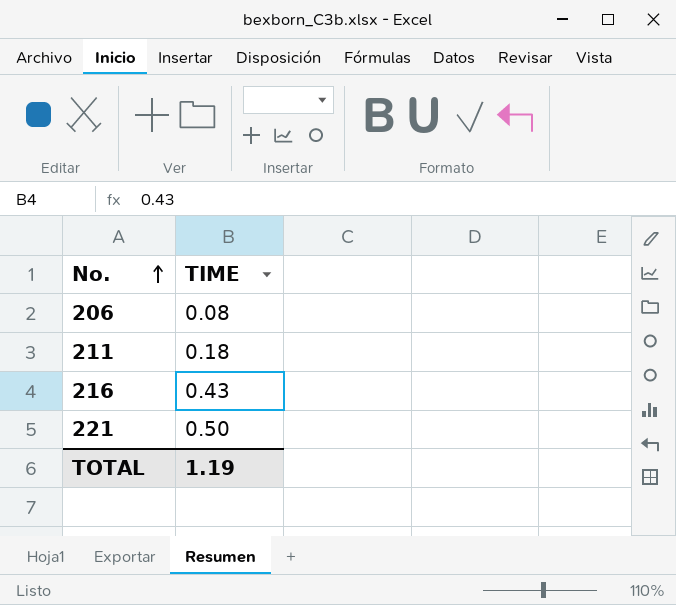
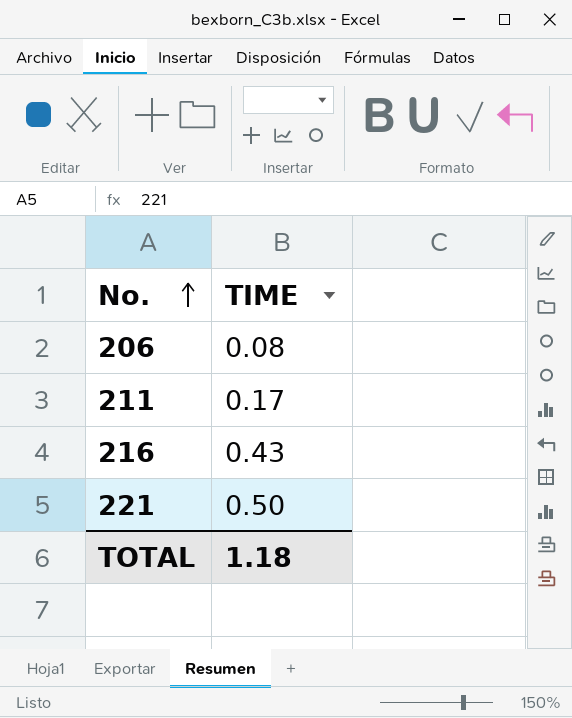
211 | TIME: 0.18 -> 0.17
TOTAL | TIME: 1.19 -> 1.18

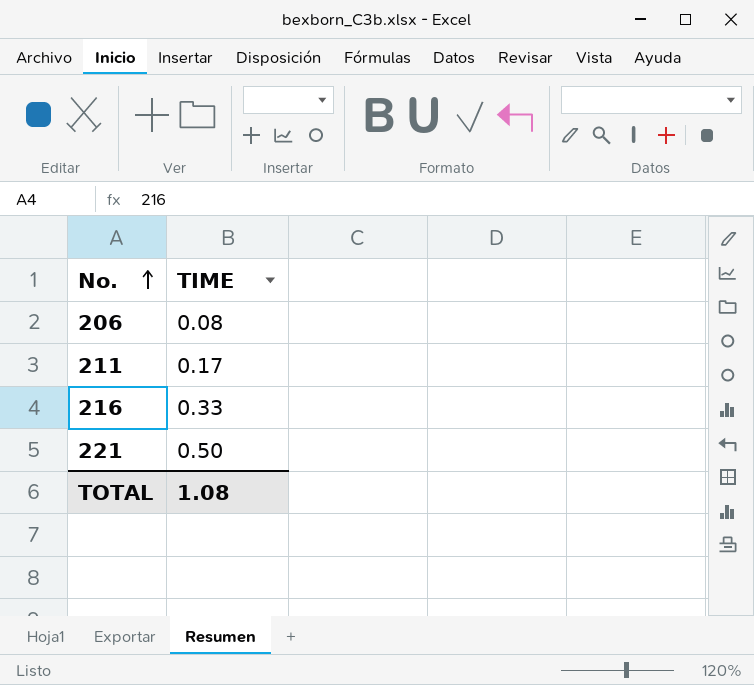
216 | TIME: 0.43 -> 0.33
TOTAL | TIME: 1.18 -> 1.08

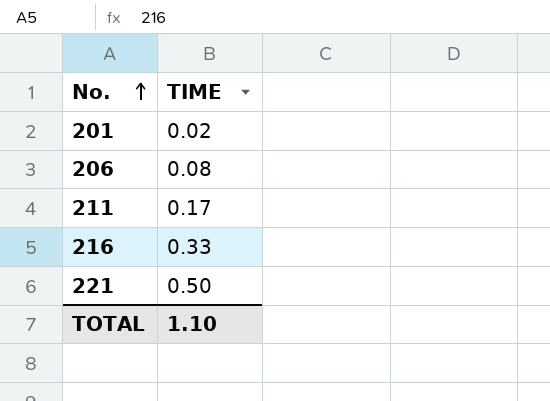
row 201: none -> 0.02
TOTAL | TIME: 1.08 -> 1.10

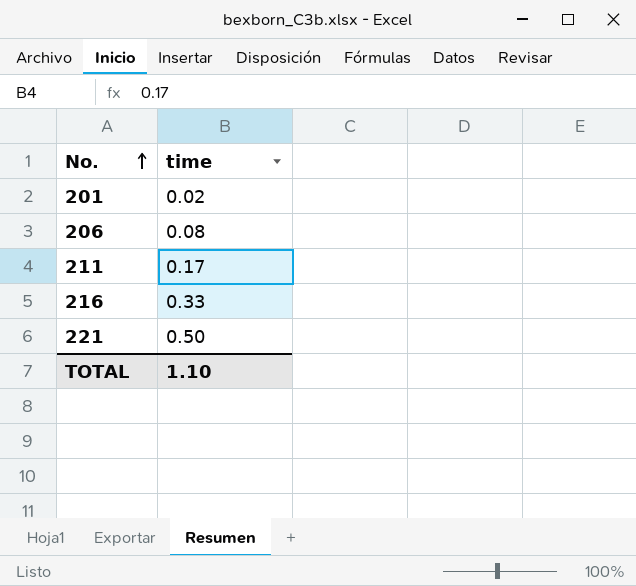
column name: TIME -> time

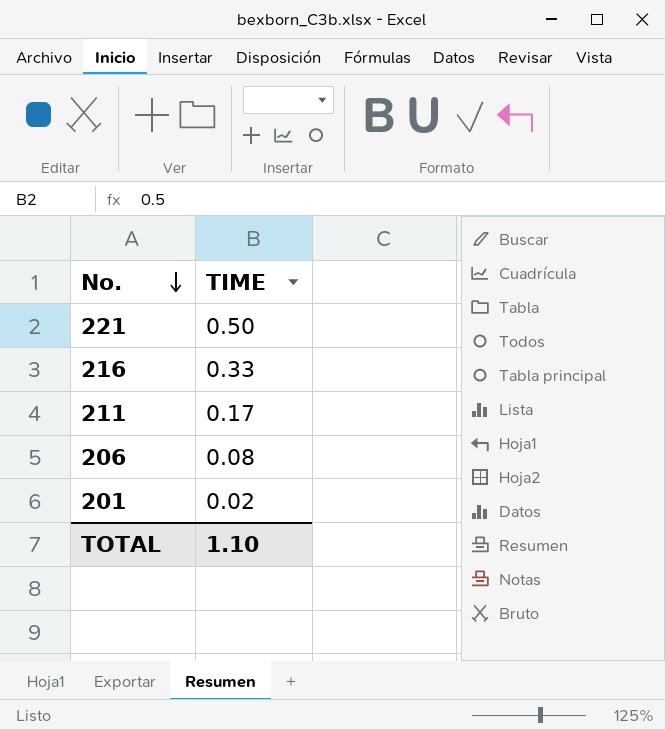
row order: No. ascending -> No. descending
column name: time -> TIME

